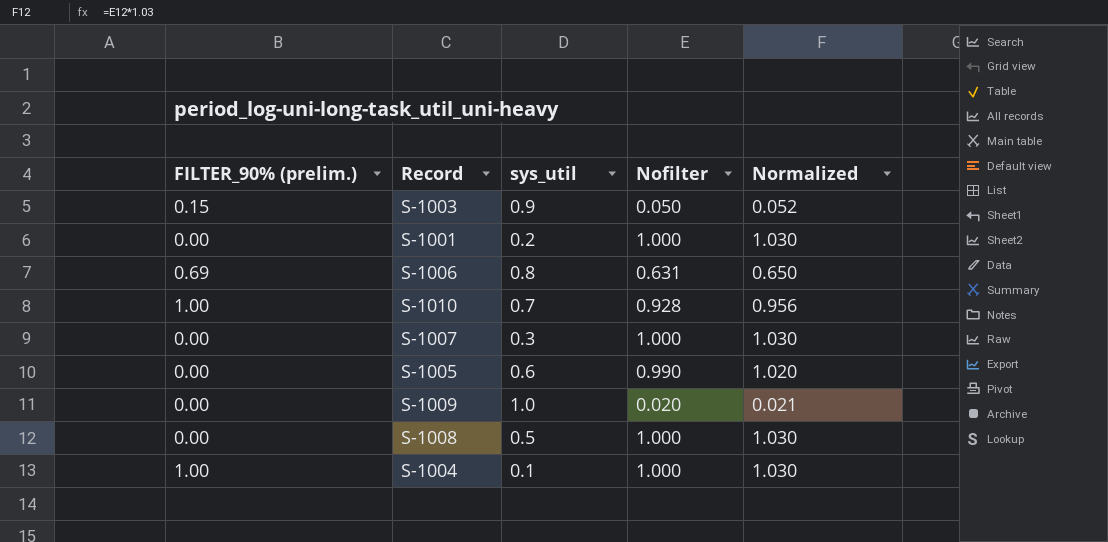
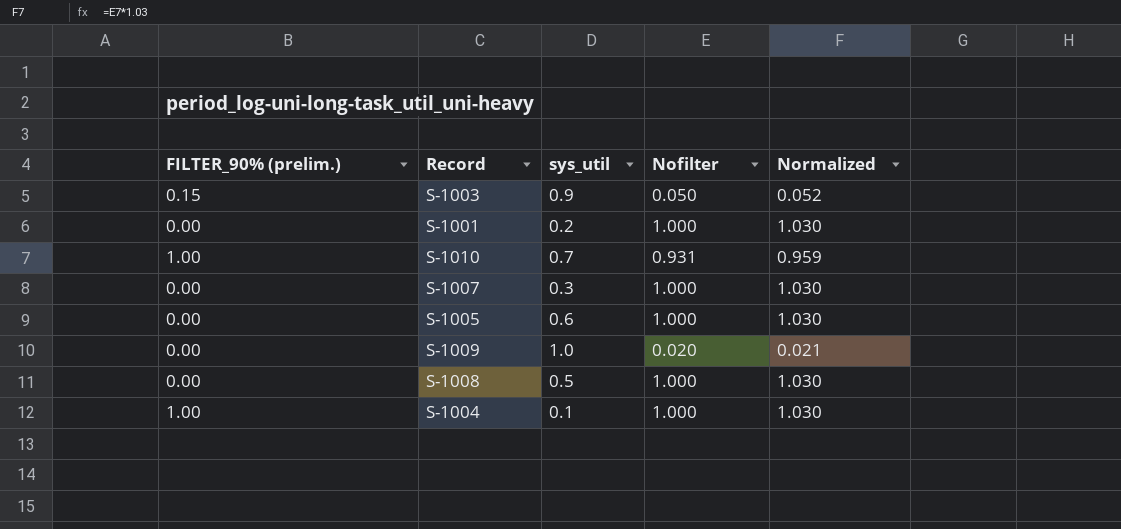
row S-1006: 0.69 | 0.8 | 0.631 | 0.650 -> none
S-1010 | Nofilter: 0.928 -> 0.931
S-1010 | Normalized: 0.956 -> 0.959
S-1005 | Nofilter: 0.990 -> 1.000
S-1005 | Normalized: 1.020 -> 1.030

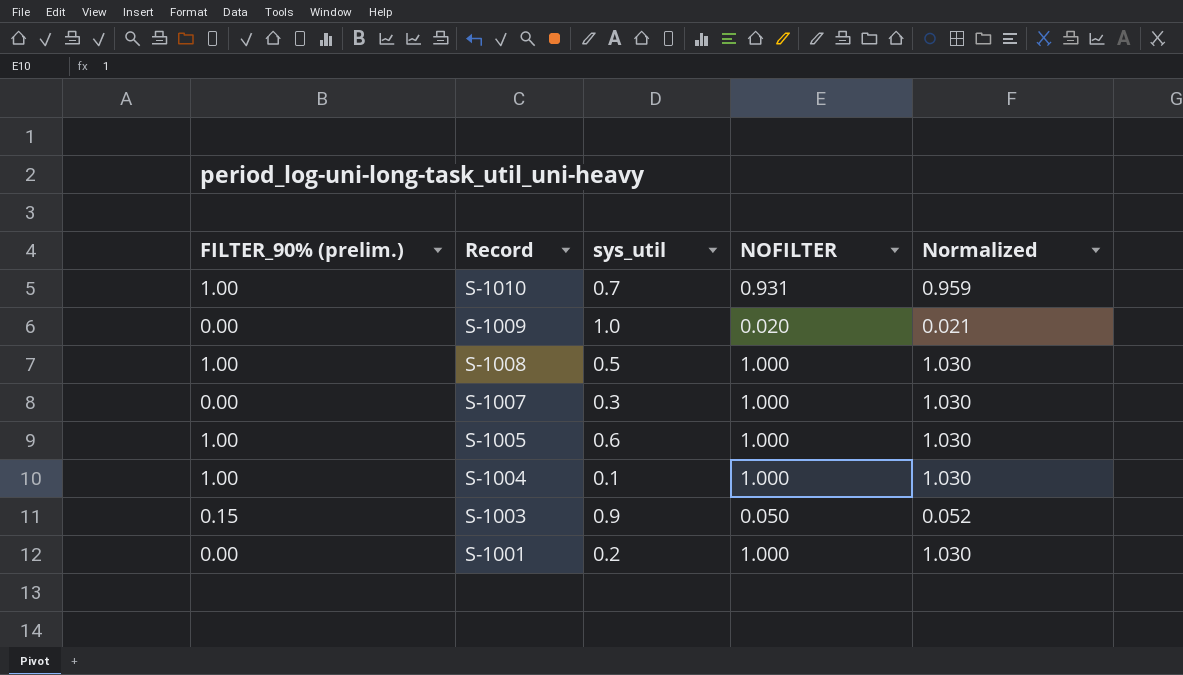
row order: none -> Record descending
column name: Nofilter -> NOFILTER
S-1008 | FILTER_90% (prelim.): 0.00 -> 1.00
S-1005 | FILTER_90% (prelim.): 0.00 -> 1.00

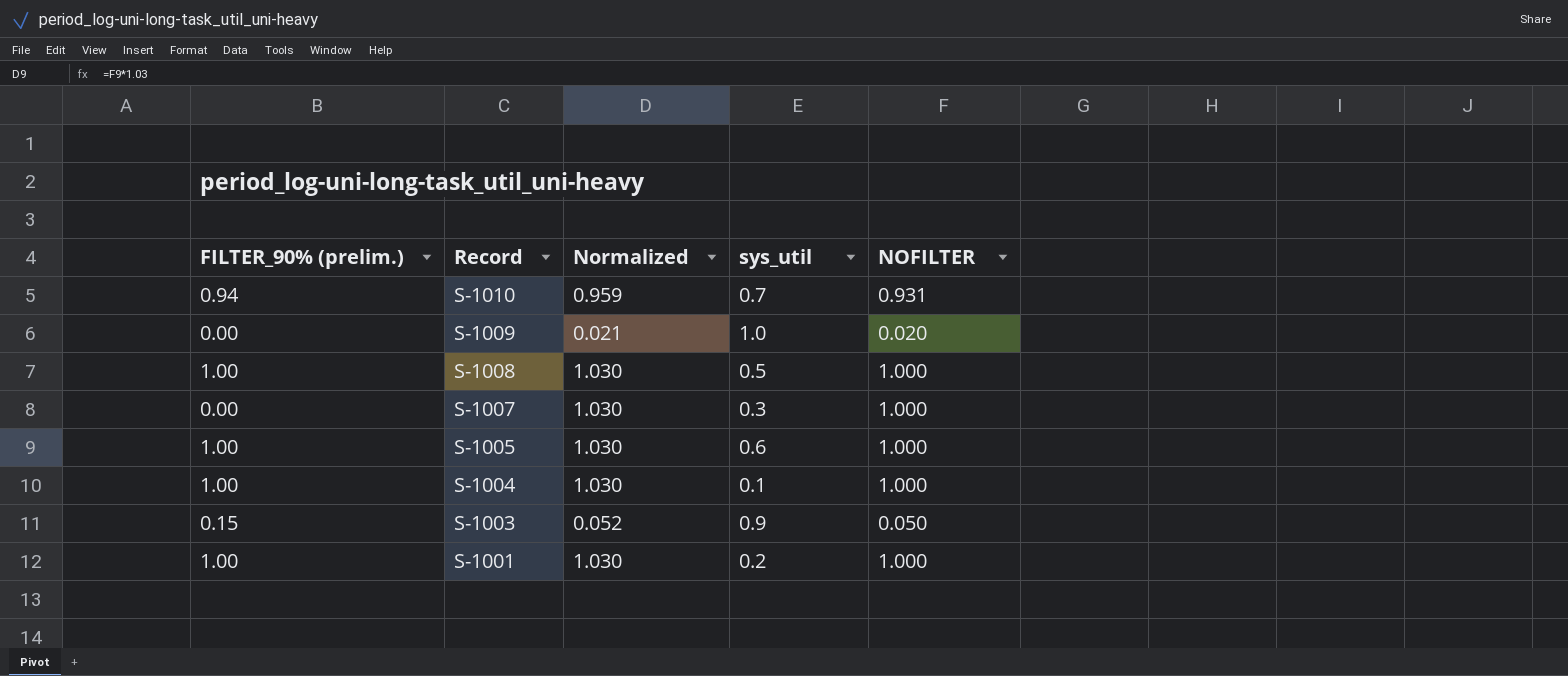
column Normalized | position: 5 -> 3
S-1010 | FILTER_90% (prelim.): 1.00 -> 0.94
S-1001 | FILTER_90% (prelim.): 0.00 -> 1.00

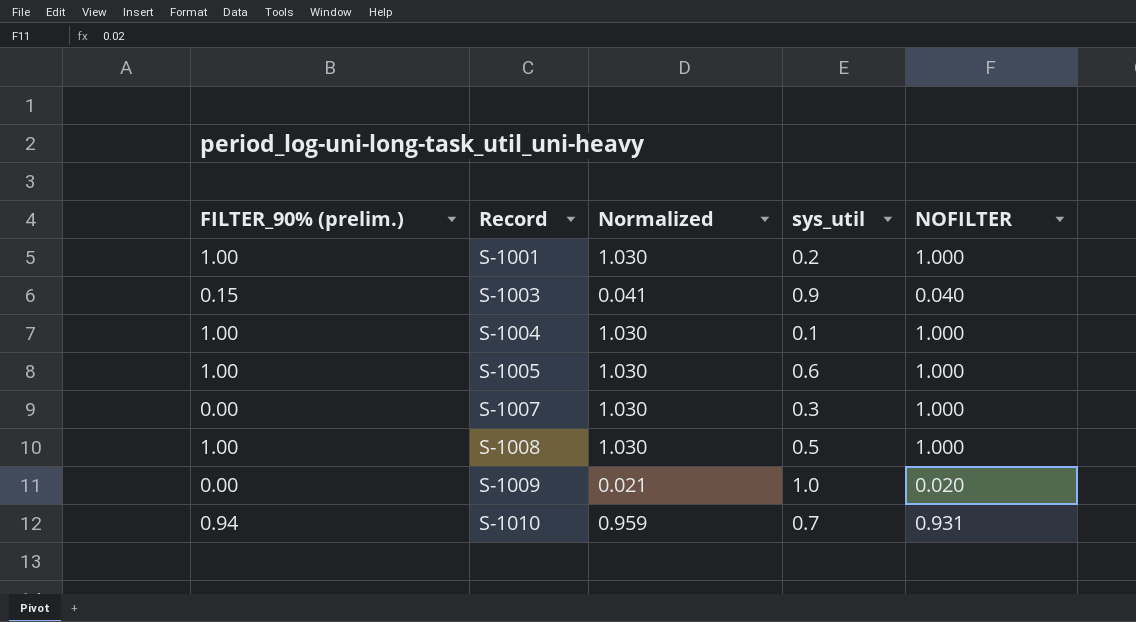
row order: Record descending -> Record ascending
S-1003 | Normalized: 0.052 -> 0.041
S-1003 | NOFILTER: 0.050 -> 0.040

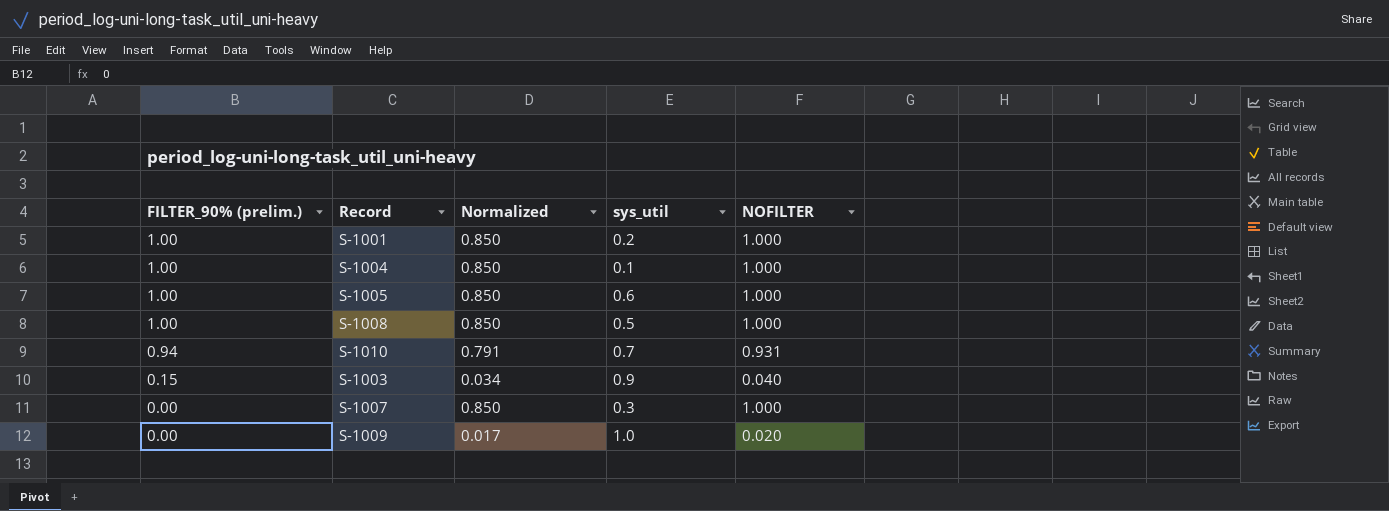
row order: Record ascending -> FILTER_90% (prelim.) descending
column Normalized | formula: [NOFILTER] * 1.03 -> [NOFILTER] * 0.85

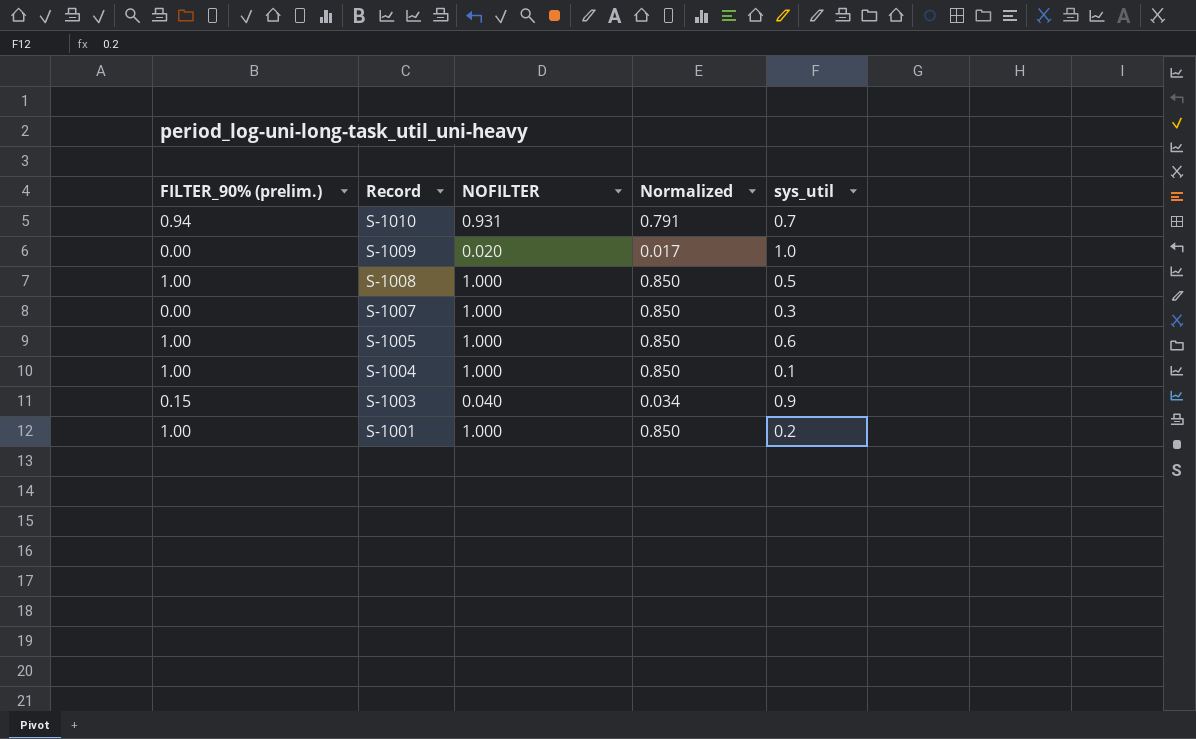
row order: FILTER_90% (prelim.) descending -> Record descending
column NOFILTER | position: 5 -> 3

